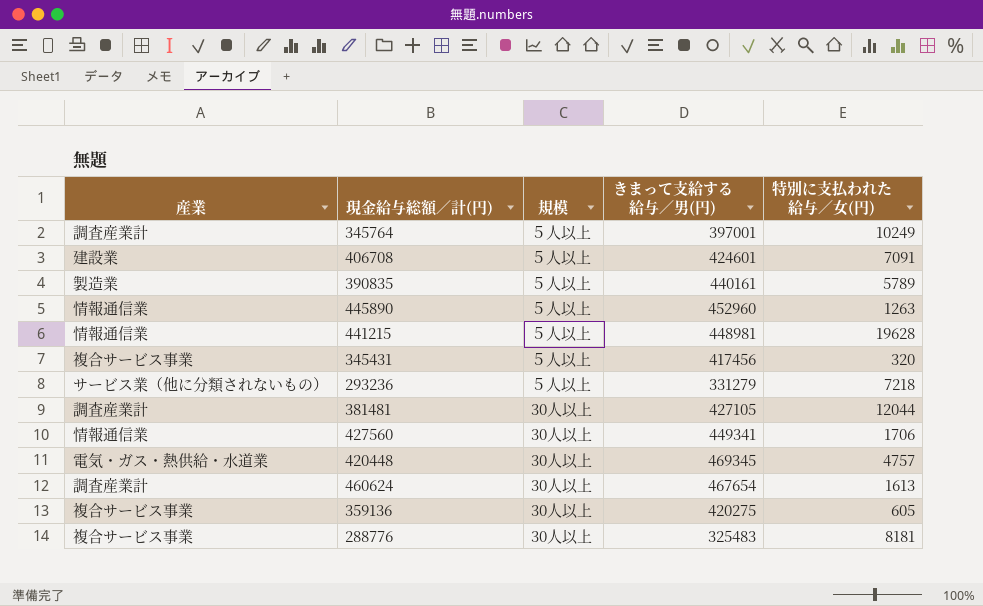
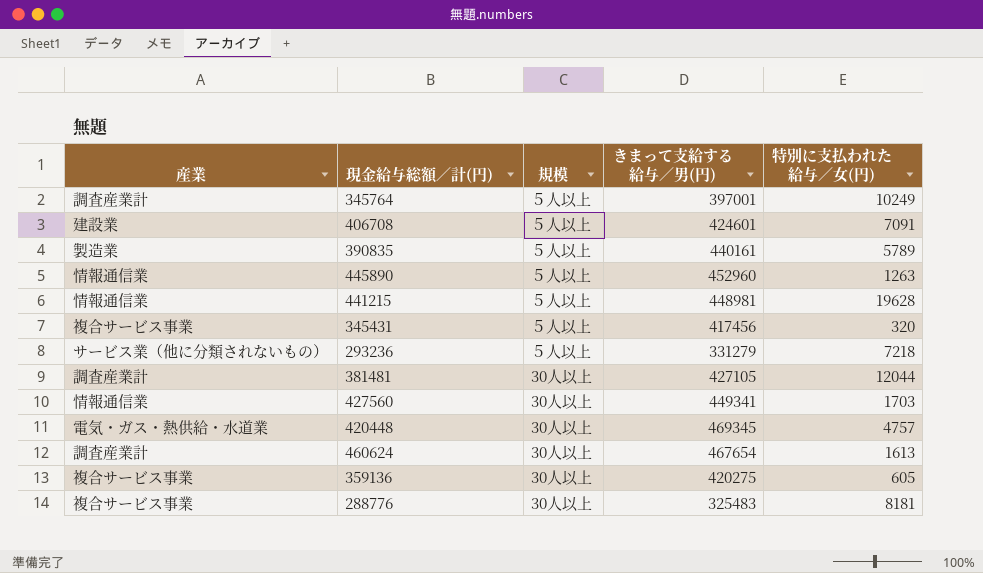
427560 | 特別に支払われた給与／女(円): 1706 -> 1703

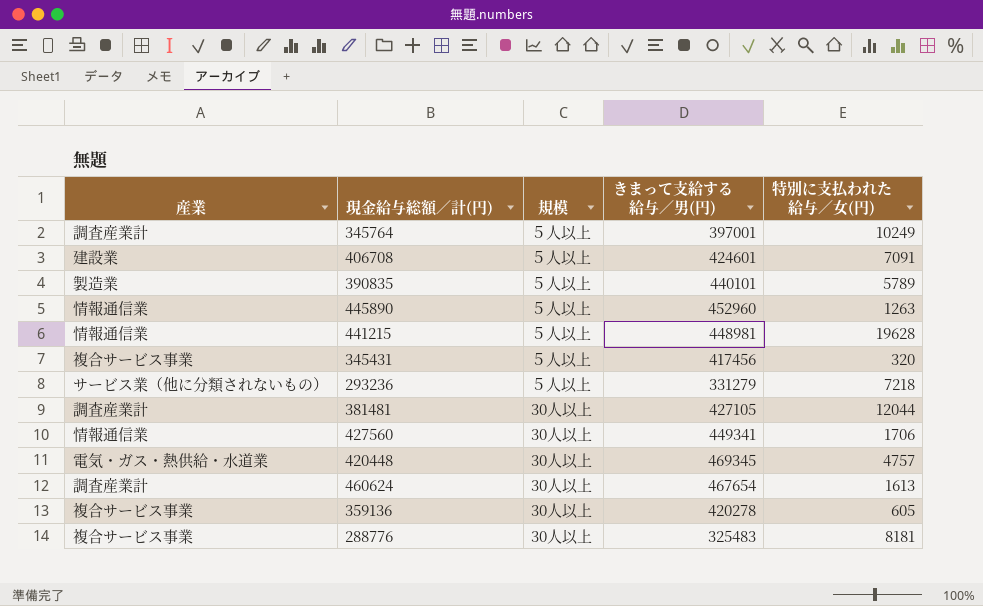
390835 | きまって支給する給与／男(円): 440161 -> 440101
427560 | 特別に支払われた給与／女(円): 1703 -> 1706
359136 | きまって支給する給与／男(円): 420275 -> 420278

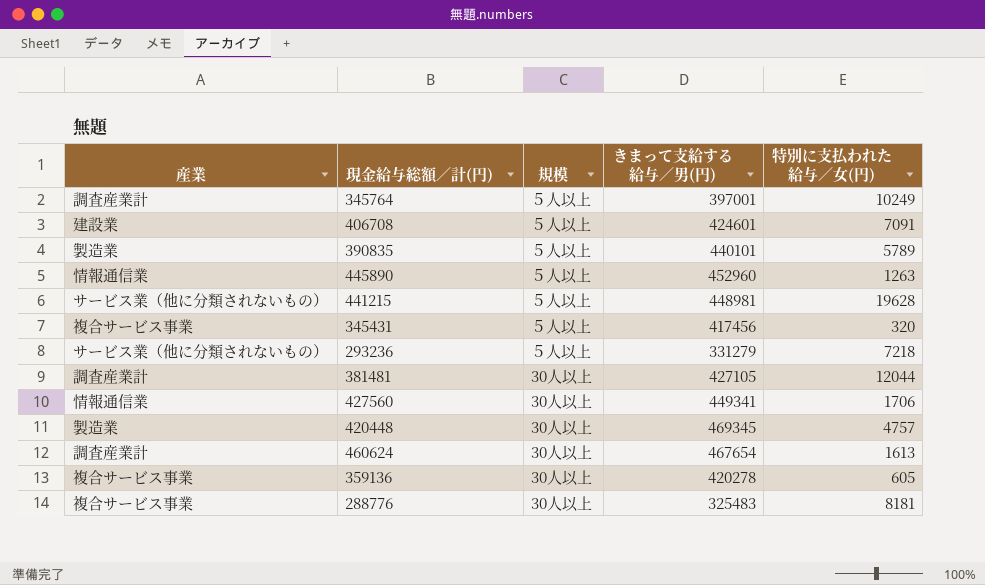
441215 | 産業: 情報通信業 -> サービス業（他に分類されないもの）
420448 | 産業: 電気・ガス・熱供給・水道業 -> 製造業

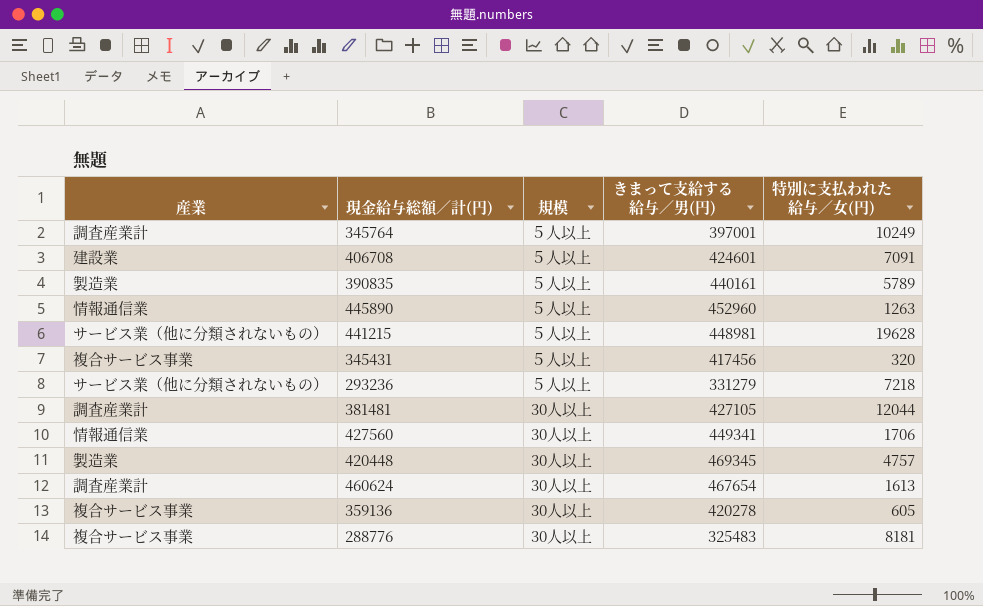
390835 | きまって支給する給与／男(円): 440101 -> 440161

